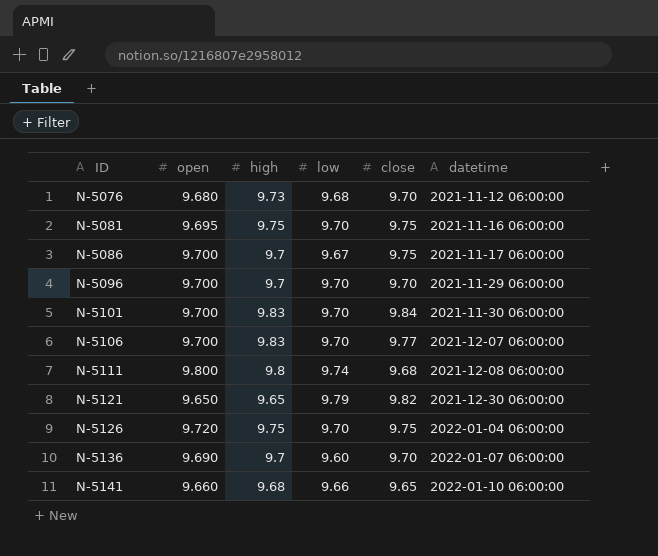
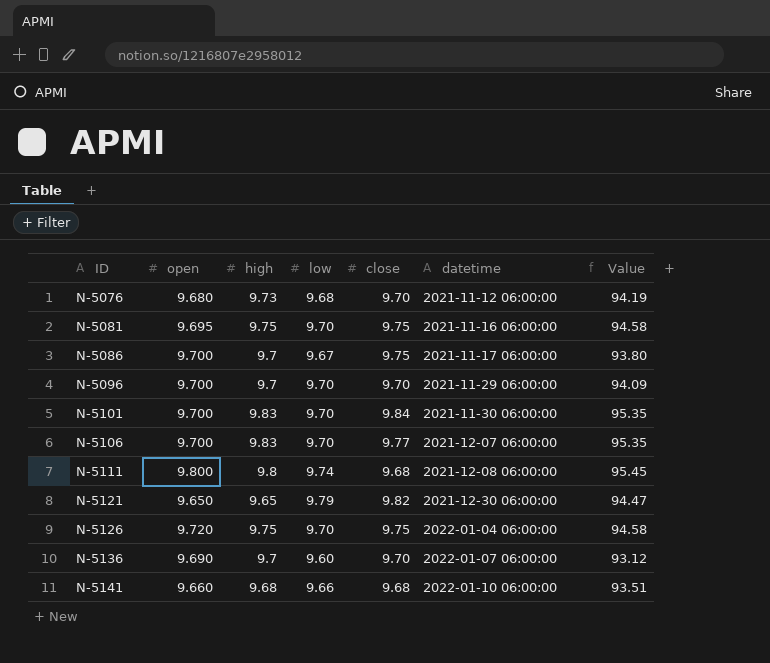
column Value | formula: none -> [high] * [low]
N-5141 | close: 9.65 -> 9.68

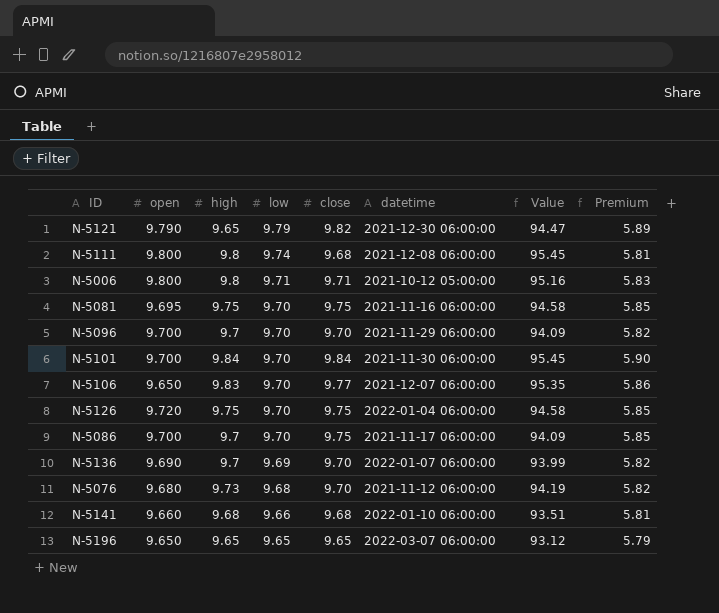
row order: ID ascending -> low descending
column Premium | formula: none -> [close] * 0.6
N-5121 | open: 9.650 -> 9.790
row N-5006: none -> 9.800 | 9.8 | 9.71 | 9.71 | 2021-10-12 05:00:00 | 95.16 | 5.83
N-5101 | high: 9.83 -> 9.84
N-5101 | Value: 95.35 -> 95.45
N-5106 | open: 9.700 -> 9.650
N-5086 | low: 9.67 -> 9.70
N-5086 | Value: 93.80 -> 94.09
N-5136 | low: 9.60 -> 9.69
N-5136 | Value: 93.12 -> 93.99
row N-5196: none -> 9.650 | 9.65 | 9.65 | 9.65 | 2022-03-07 06:00:00 | 93.12 | 5.79

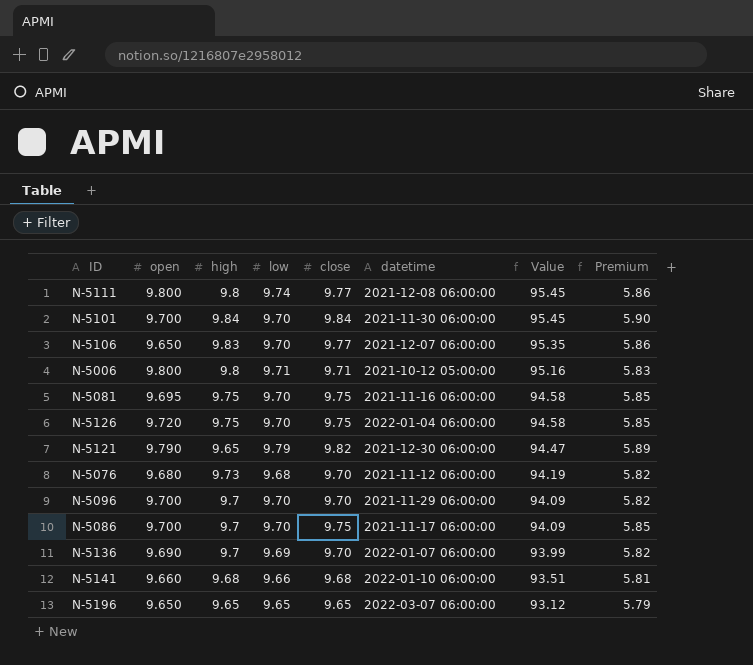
row order: low descending -> Value descending
N-5111 | close: 9.68 -> 9.77
N-5111 | Premium: 5.81 -> 5.86

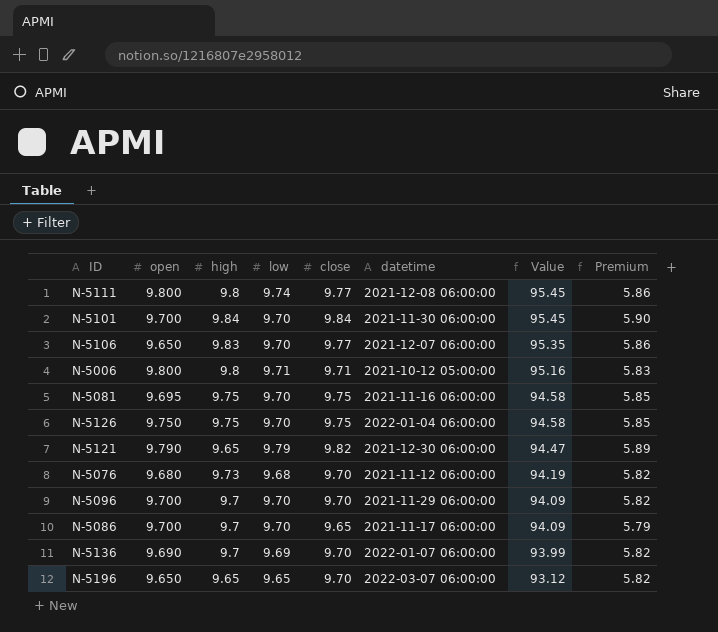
row N-5141: 9.660 | 9.68 | 9.66 | 9.68 | 2022-01-10 06:00:00 | 93.51 | 5.81 -> none
N-5126 | open: 9.720 -> 9.750
N-5086 | close: 9.75 -> 9.65
N-5086 | Premium: 5.85 -> 5.79
N-5196 | close: 9.65 -> 9.70
N-5196 | Premium: 5.79 -> 5.82

